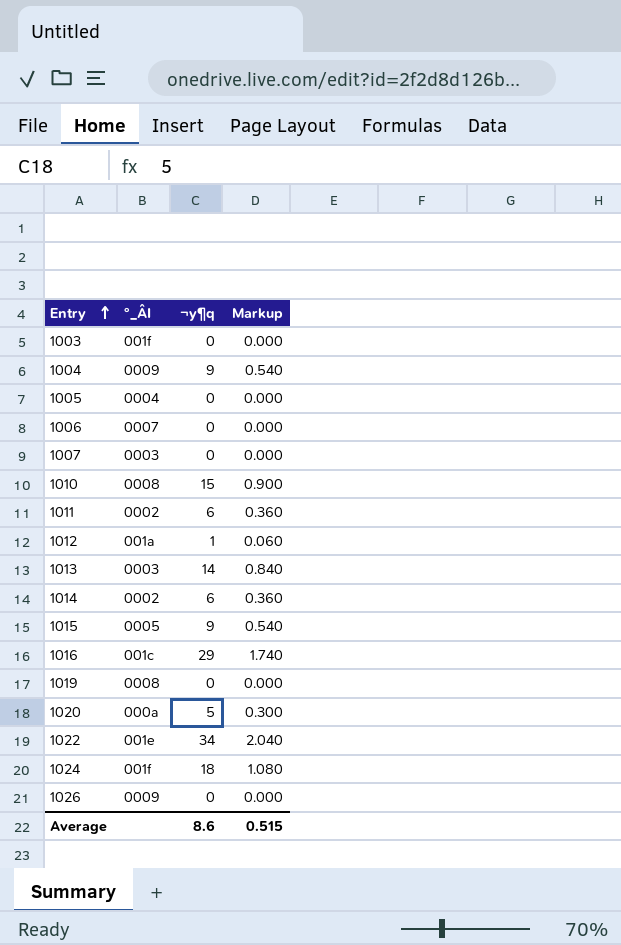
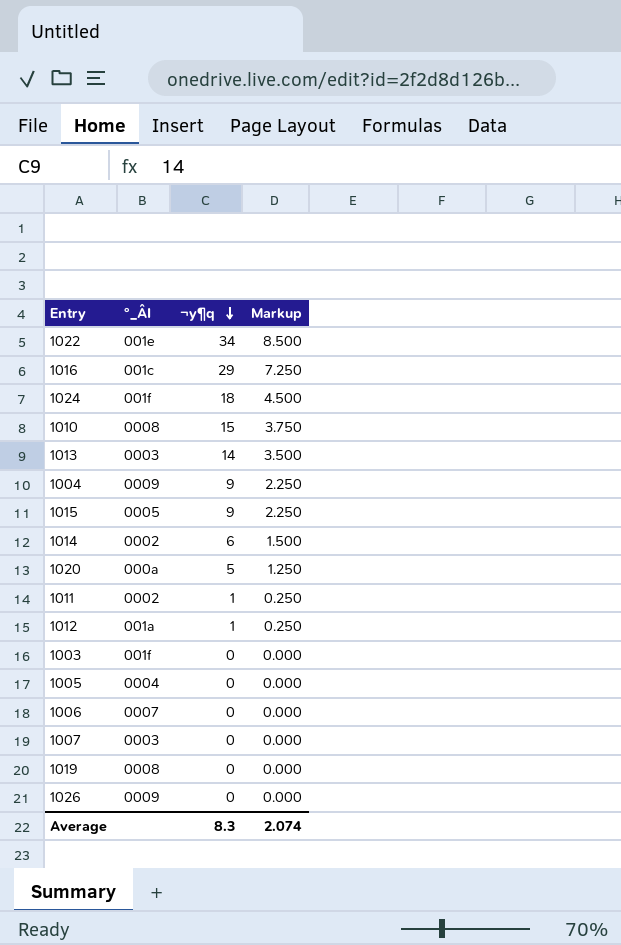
row order: Entry ascending -> ¬y¶q descending
column Markup | formula: [¬y¶q] * 0.06 -> [¬y¶q] * 0.25
1011 | ¬y¶q: 6 -> 1
Average | ¬y¶q: 8.6 -> 8.3
Average | Markup: 0.515 -> 2.074

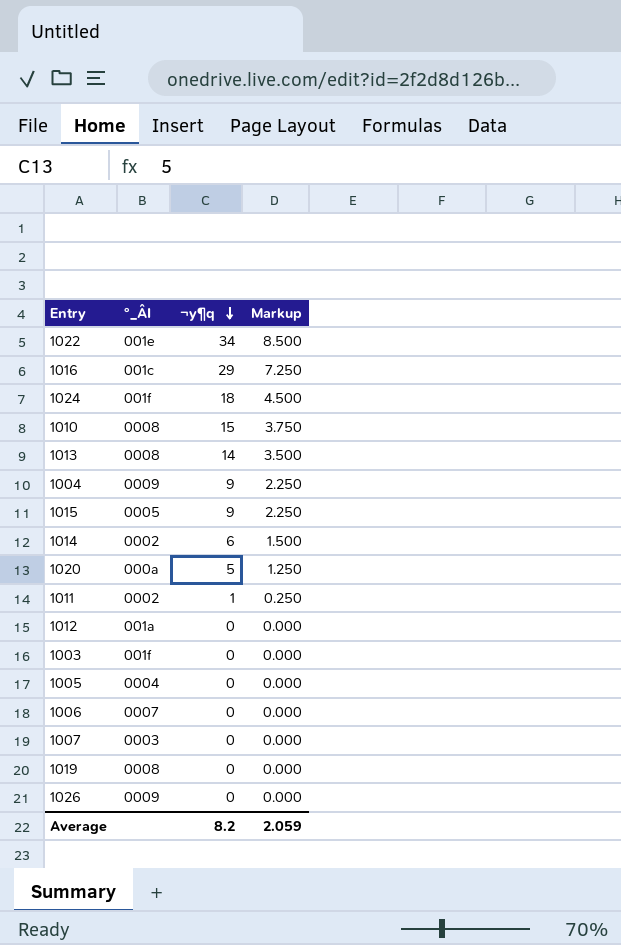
1013 | °_ÂI: 0003 -> 0008
1012 | ¬y¶q: 1 -> 0
1012 | Markup: 0.250 -> 0.000
Average | ¬y¶q: 8.3 -> 8.2
Average | Markup: 2.074 -> 2.059

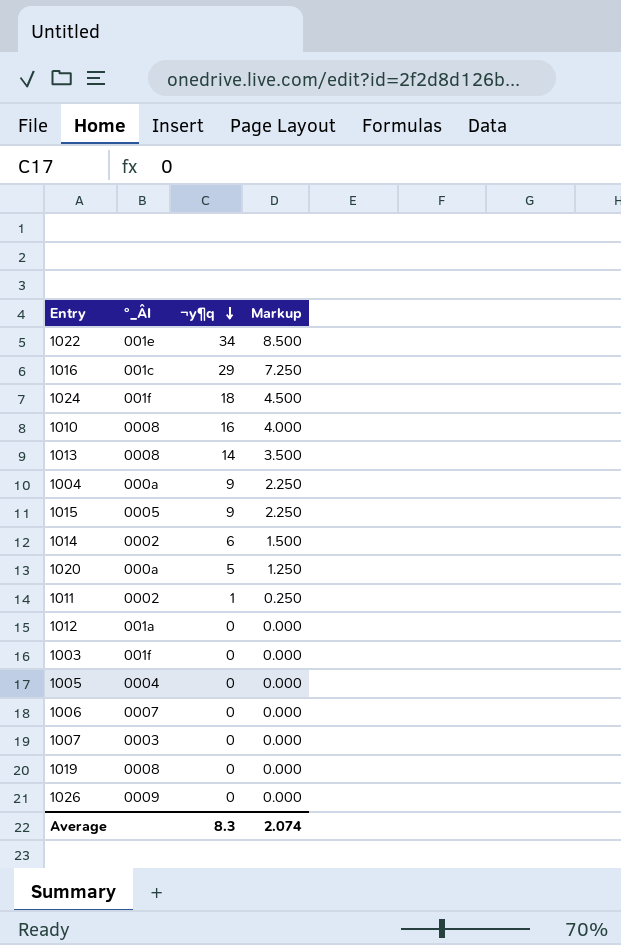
1010 | ¬y¶q: 15 -> 16
1010 | Markup: 3.750 -> 4.000
1004 | °_ÂI: 0009 -> 000a
Average | ¬y¶q: 8.2 -> 8.3
Average | Markup: 2.059 -> 2.074

